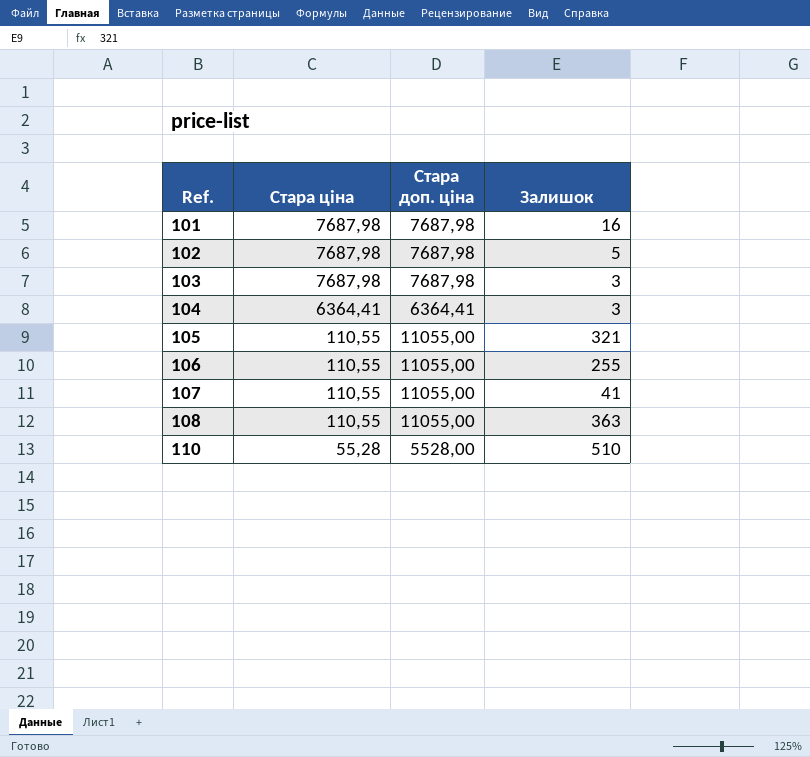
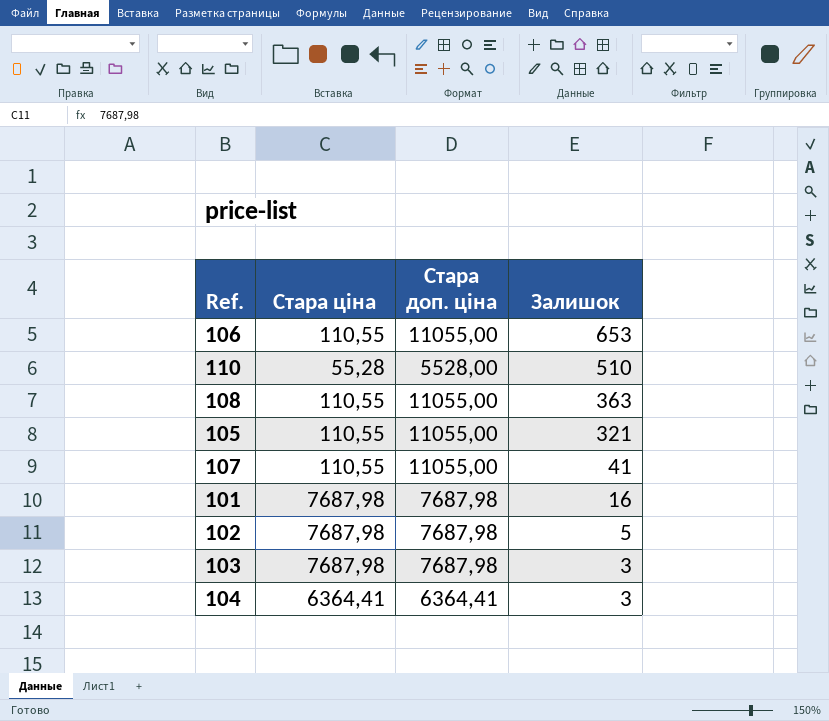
row order: Ref. ascending -> Залишок descending
106 | Залишок: 255 -> 653

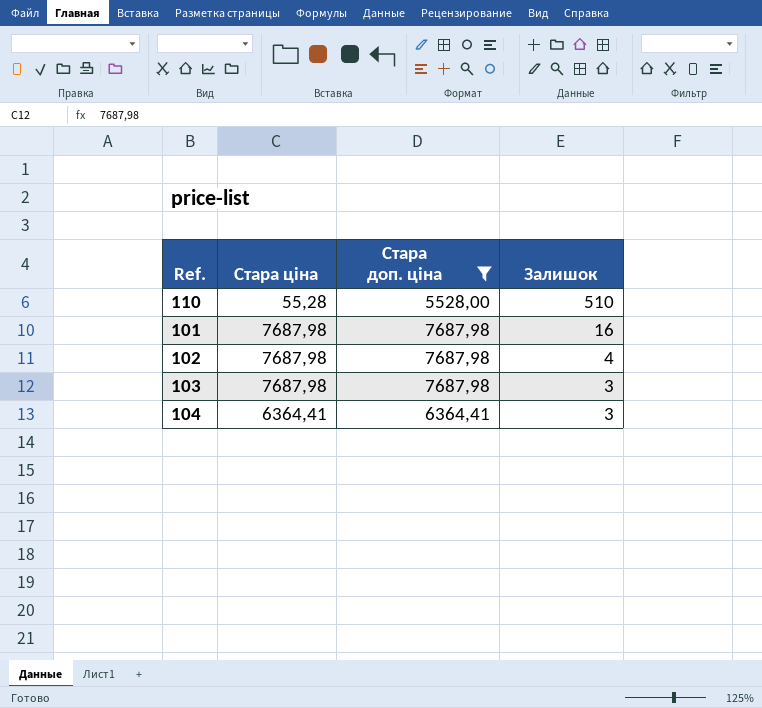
filter: none -> Стара доп. ціна != 11055,00
102 | Залишок: 5 -> 4

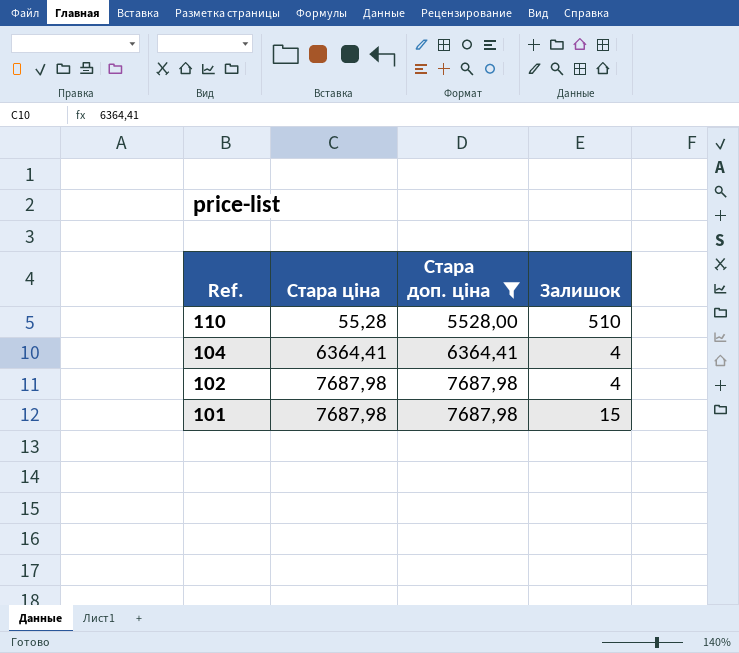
row order: Залишок descending -> Ref. descending
row 103: 7687,98 | 7687,98 | 3 -> none
104 | Залишок: 3 -> 4
101 | Залишок: 16 -> 15

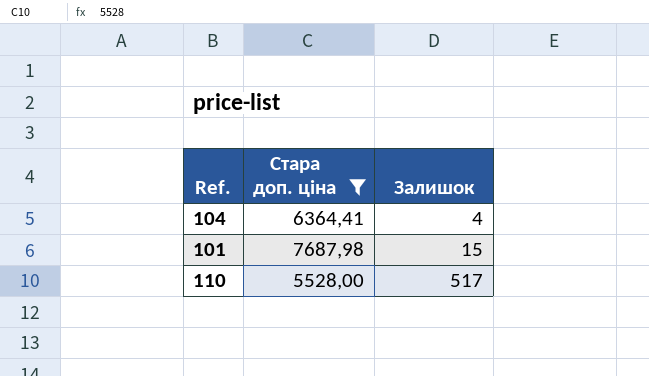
row order: Ref. descending -> Залишок ascending
column Стара ціна | position: 2 -> none
row 102: 7687,98 | 7687,98 | 4 -> none
110 | Залишок: 510 -> 517

